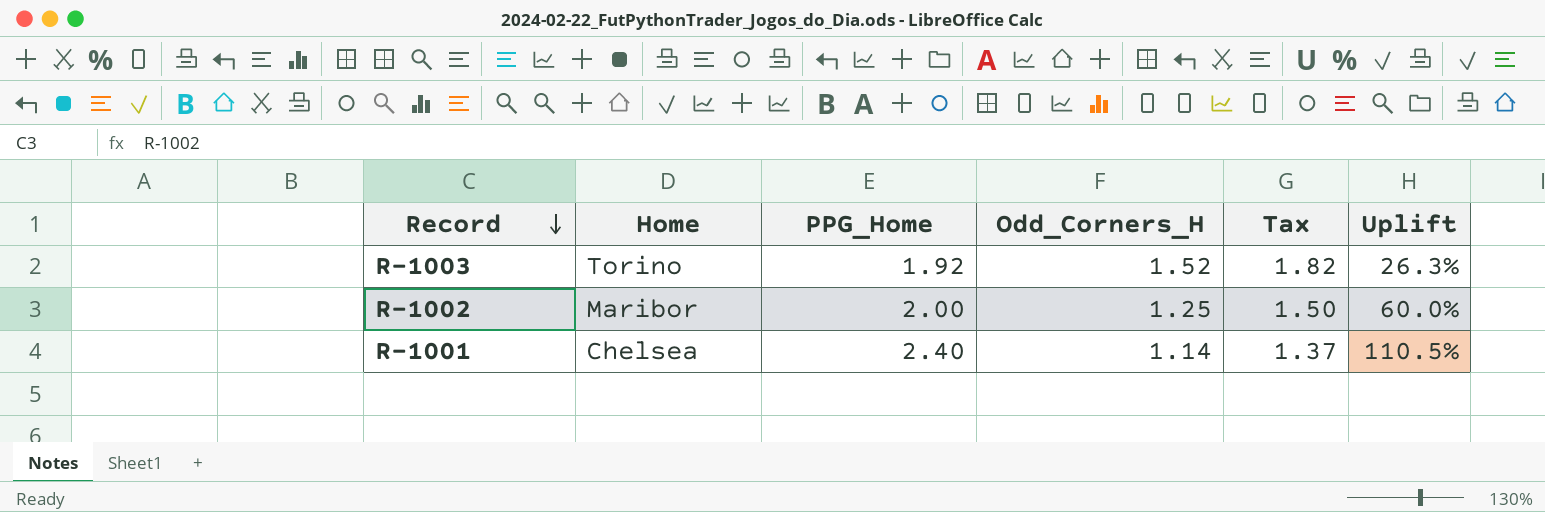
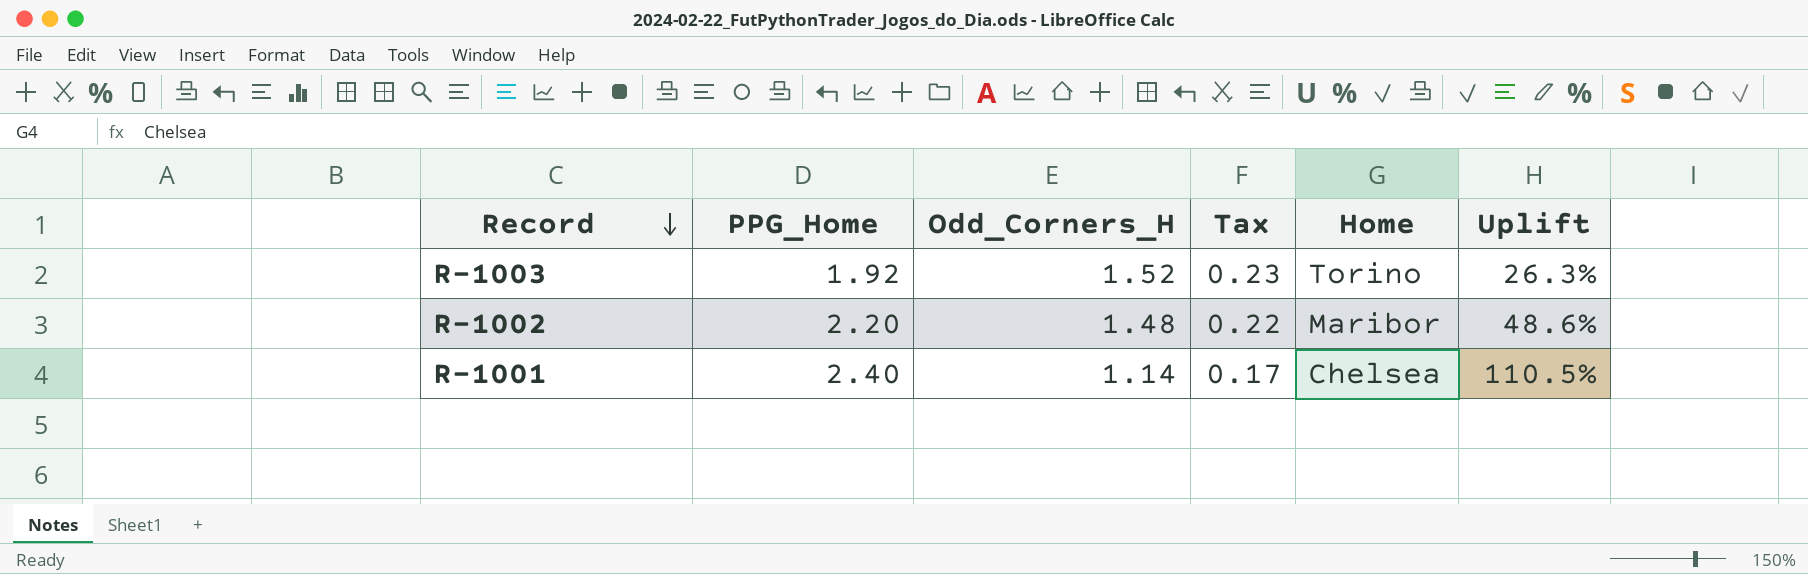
column Tax | formula: [Odd_Corners_H] * 1.2 -> [Odd_Corners_H] * 0.15
column Home | position: 2 -> 5
R-1002 | PPG_Home: 2.00 -> 2.20
R-1002 | Odd_Corners_H: 1.25 -> 1.48
R-1002 | Uplift: 60.0% -> 48.6%

